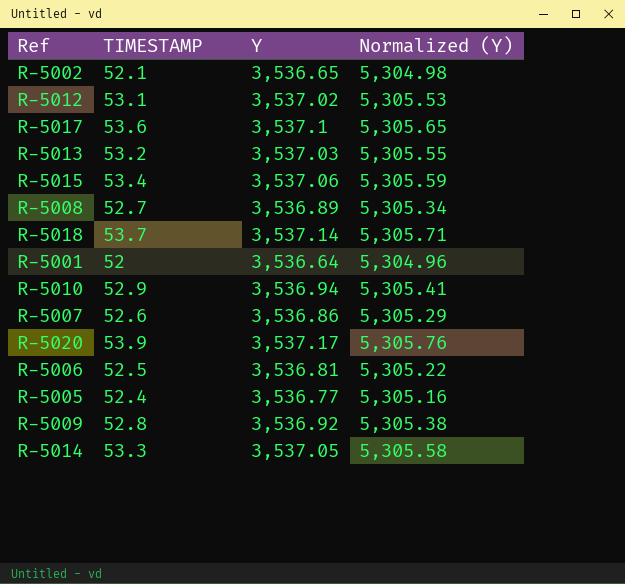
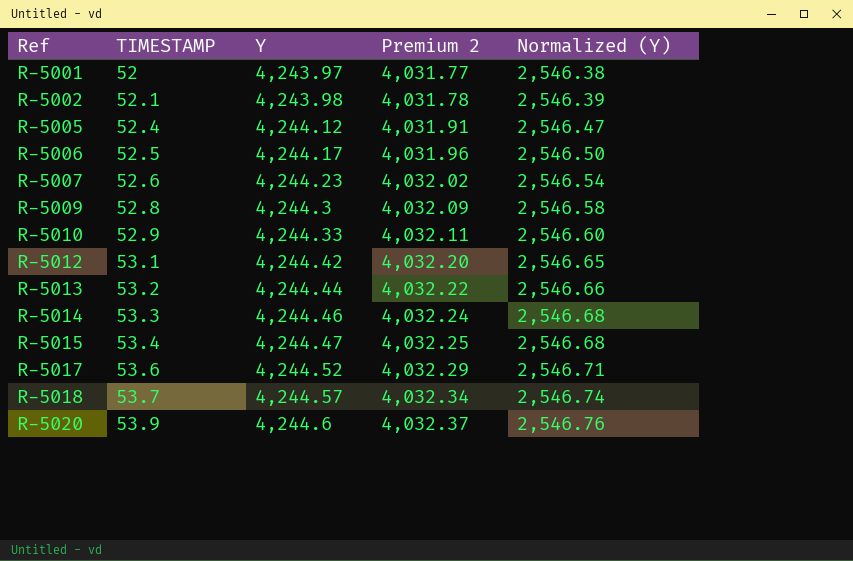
row order: none -> Ref ascending
column Premium 2 | formula: none -> [Y] * 0.95
column Normalized (Y) | formula: [Y] * 1.5 -> [Y] * 0.6
row R-5008: 52.7 | 3,536.89 | 5,305.34 -> none
R-5001 | Y: 3,536.64 -> 4,243.97
R-5002 | Y: 3,536.65 -> 4,243.98
R-5005 | Y: 3,536.77 -> 4,244.12
R-5006 | Y: 3,536.81 -> 4,244.17
R-5007 | Y: 3,536.86 -> 4,244.23
R-5009 | Y: 3,536.92 -> 4,244.3
R-5010 | Y: 3,536.94 -> 4,244.33
R-5012 | Y: 3,537.02 -> 4,244.42
R-5013 | Y: 3,537.03 -> 4,244.44
R-5014 | Y: 3,537.05 -> 4,244.46
R-5015 | Y: 3,537.06 -> 4,244.47
R-5017 | Y: 3,537.1 -> 4,244.52
R-5018 | Y: 3,537.14 -> 4,244.57
R-5020 | Y: 3,537.17 -> 4,244.6

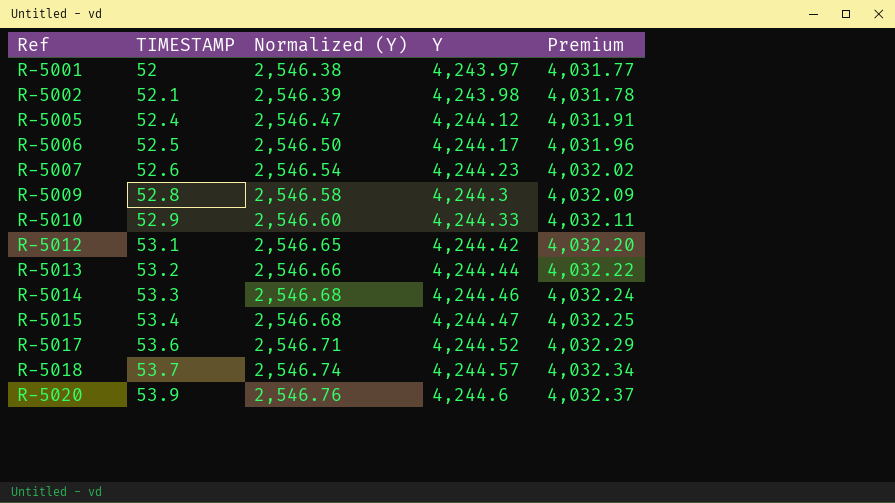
column Normalized (Y) | position: 5 -> 3
column name: Premium 2 -> Premium

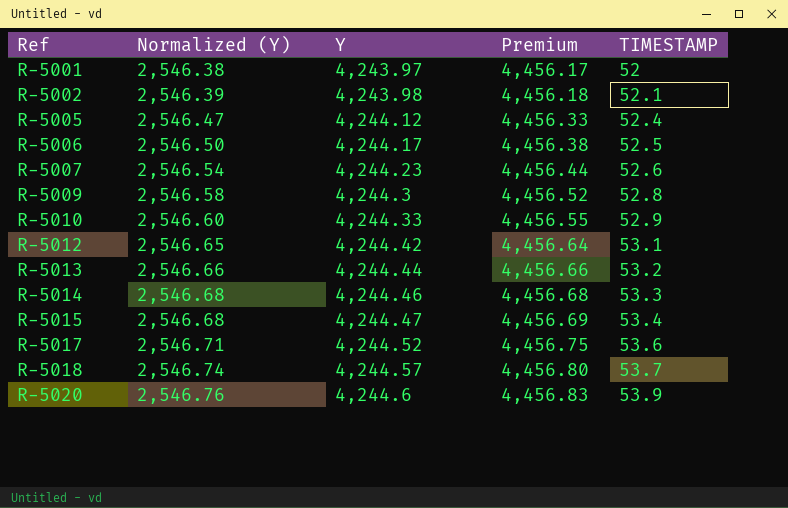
column Premium | formula: [Y] * 0.95 -> [Y] * 1.05
column TIMESTAMP | position: 2 -> 5

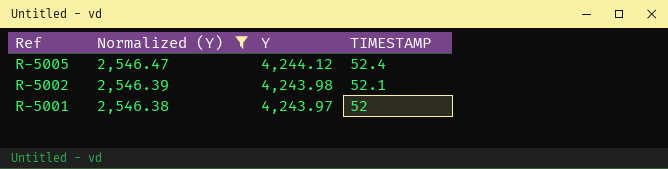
filter: none -> Normalized (Y) <= 2,546.47
row order: Ref ascending -> Ref descending
column Premium | formula: [Y] * 1.05 -> none

